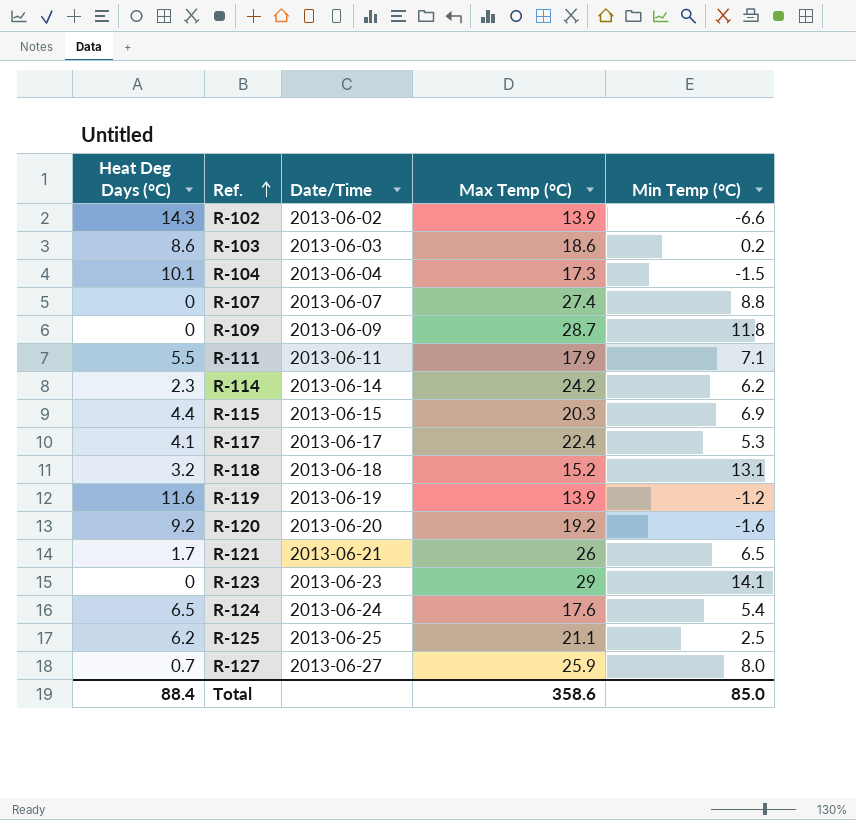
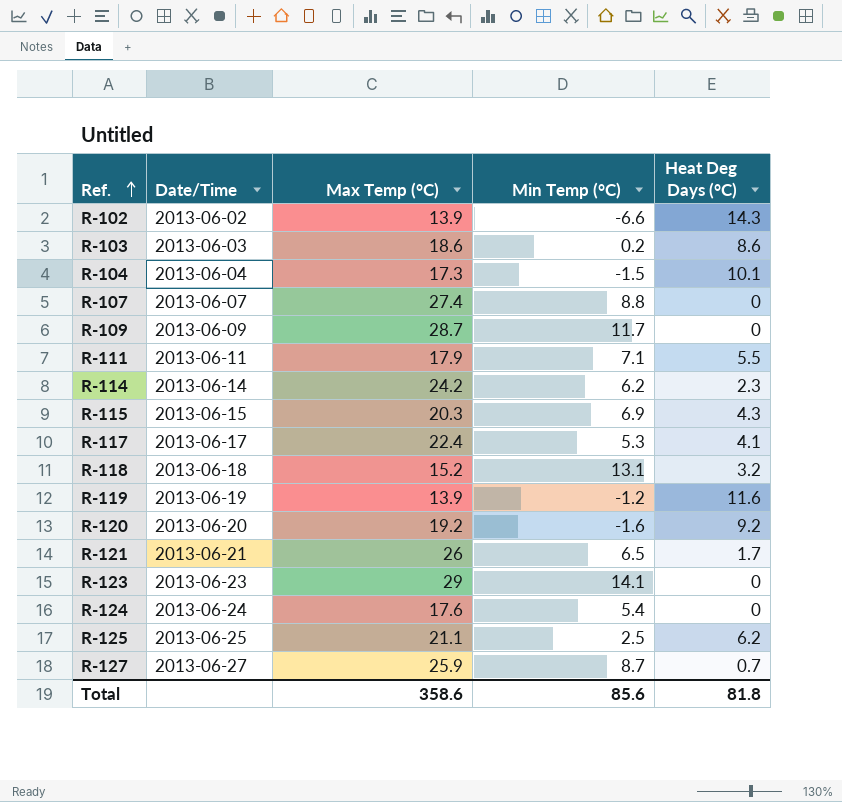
column Heat Deg Days (°C) | position: 1 -> 5
R-109 | Min Temp (°C): 11.8 -> 11.7
R-115 | Heat Deg Days (°C): 4.4 -> 4.3
R-124 | Heat Deg Days (°C): 6.5 -> 0
R-127 | Min Temp (°C): 8.0 -> 8.7
Total | Min Temp (°C): 85.0 -> 85.6
Total | Heat Deg Days (°C): 88.4 -> 81.8

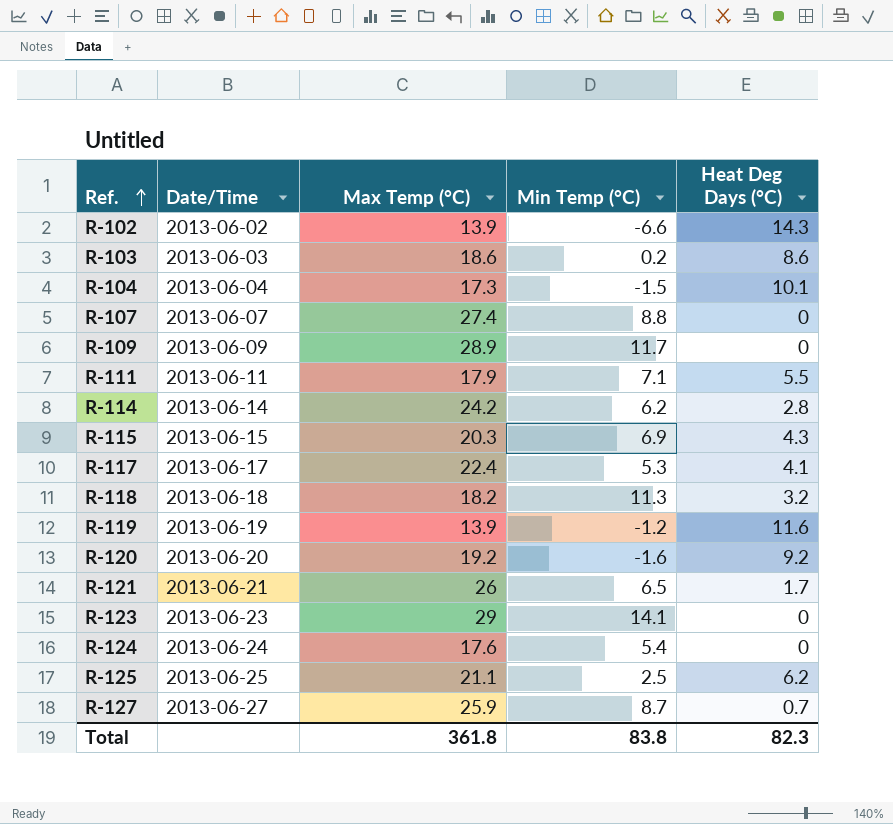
R-109 | Max Temp (°C): 28.7 -> 28.9
R-114 | Heat Deg Days (°C): 2.3 -> 2.8
R-118 | Max Temp (°C): 15.2 -> 18.2
R-118 | Min Temp (°C): 13.1 -> 11.3
Total | Max Temp (°C): 358.6 -> 361.8
Total | Min Temp (°C): 85.6 -> 83.8
Total | Heat Deg Days (°C): 81.8 -> 82.3

